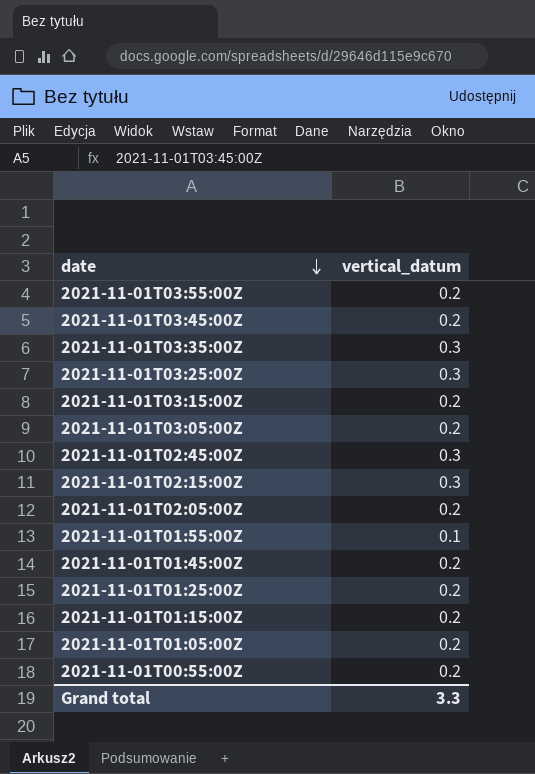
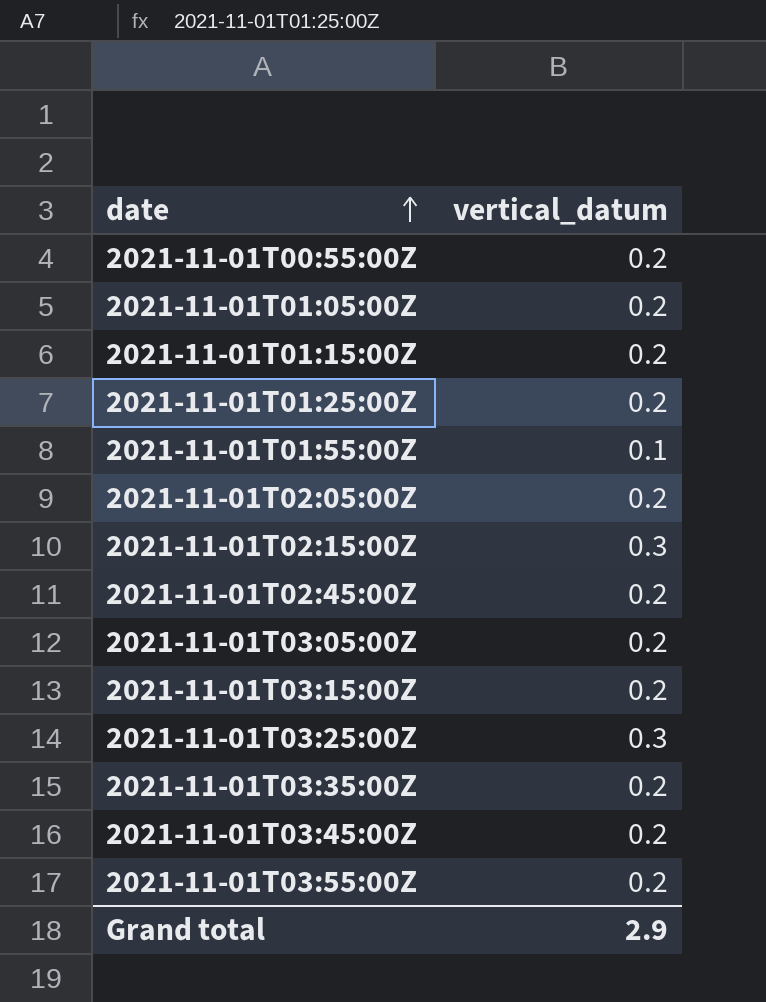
row order: date descending -> date ascending
row 2021-11-01T01:45:00Z: 0.2 -> none
2021-11-01T02:45:00Z | vertical_datum: 0.3 -> 0.2
2021-11-01T03:35:00Z | vertical_datum: 0.3 -> 0.2
Grand total | vertical_datum: 3.3 -> 2.9

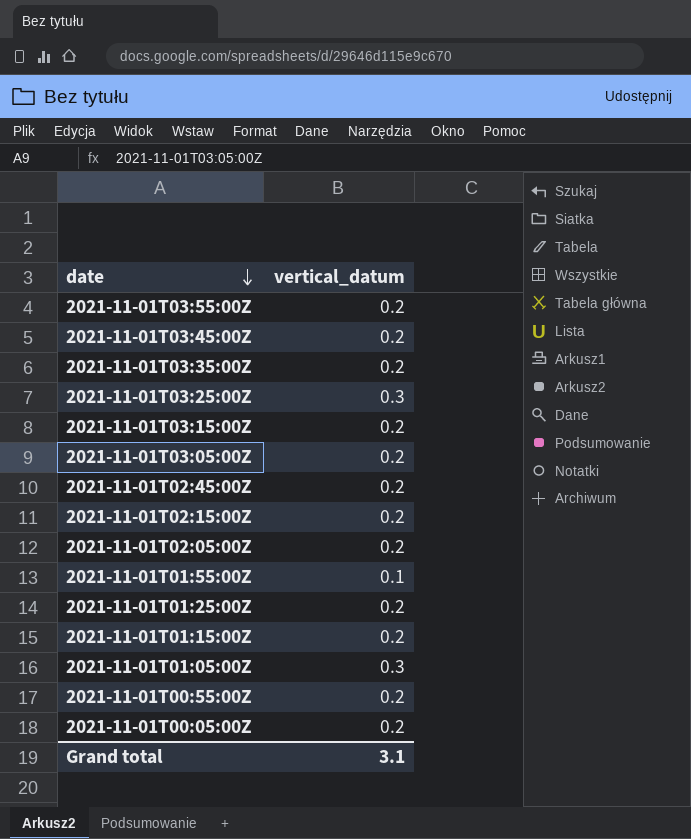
row order: date ascending -> date descending
2021-11-01T02:15:00Z | vertical_datum: 0.3 -> 0.2
2021-11-01T01:05:00Z | vertical_datum: 0.2 -> 0.3
row 2021-11-01T00:05:00Z: none -> 0.2
Grand total | vertical_datum: 2.9 -> 3.1

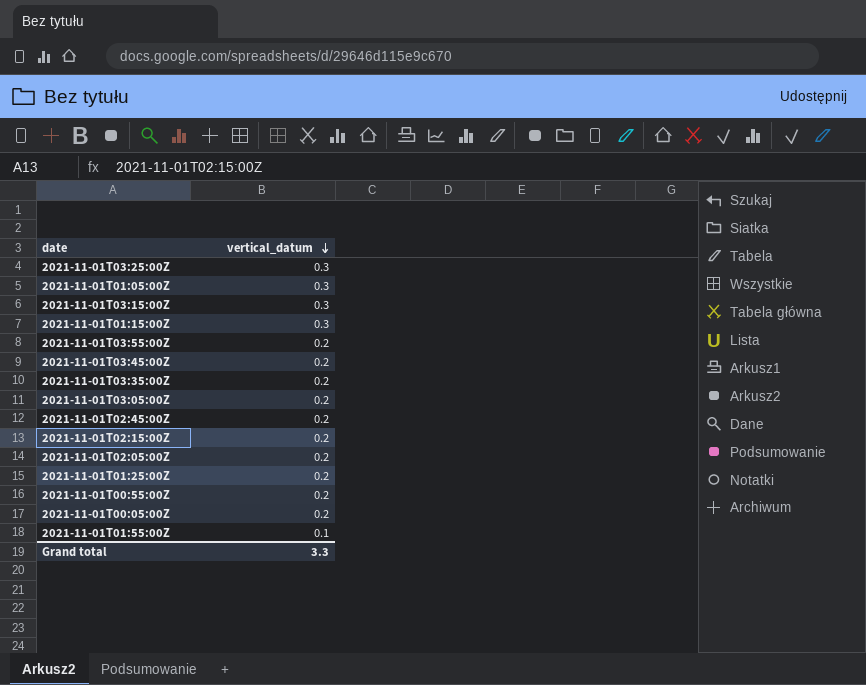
row order: date descending -> vertical_datum descending
2021-11-01T03:15:00Z | vertical_datum: 0.2 -> 0.3
2021-11-01T01:15:00Z | vertical_datum: 0.2 -> 0.3
Grand total | vertical_datum: 3.1 -> 3.3

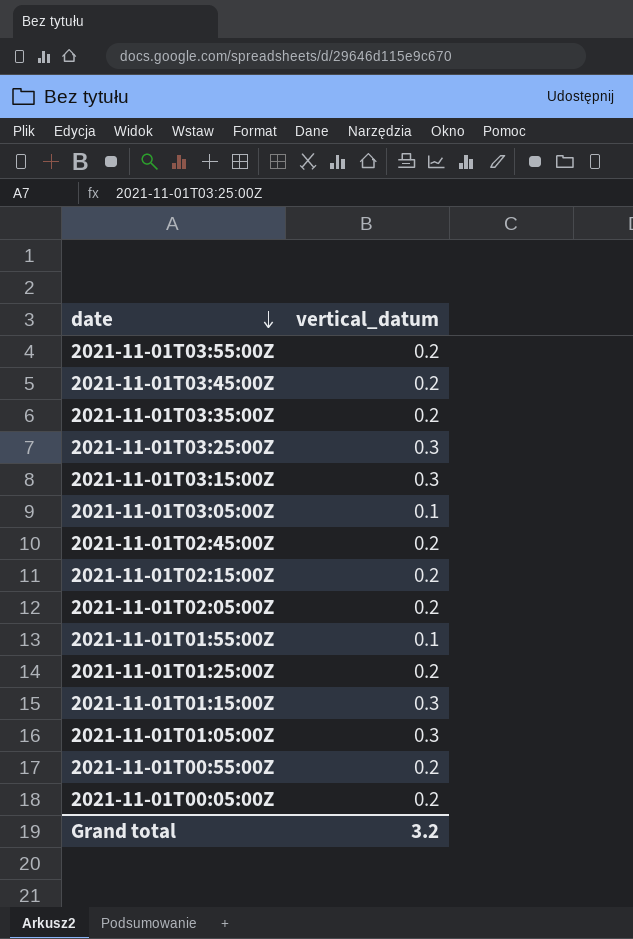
row order: vertical_datum descending -> date descending
2021-11-01T03:05:00Z | vertical_datum: 0.2 -> 0.1
Grand total | vertical_datum: 3.3 -> 3.2

